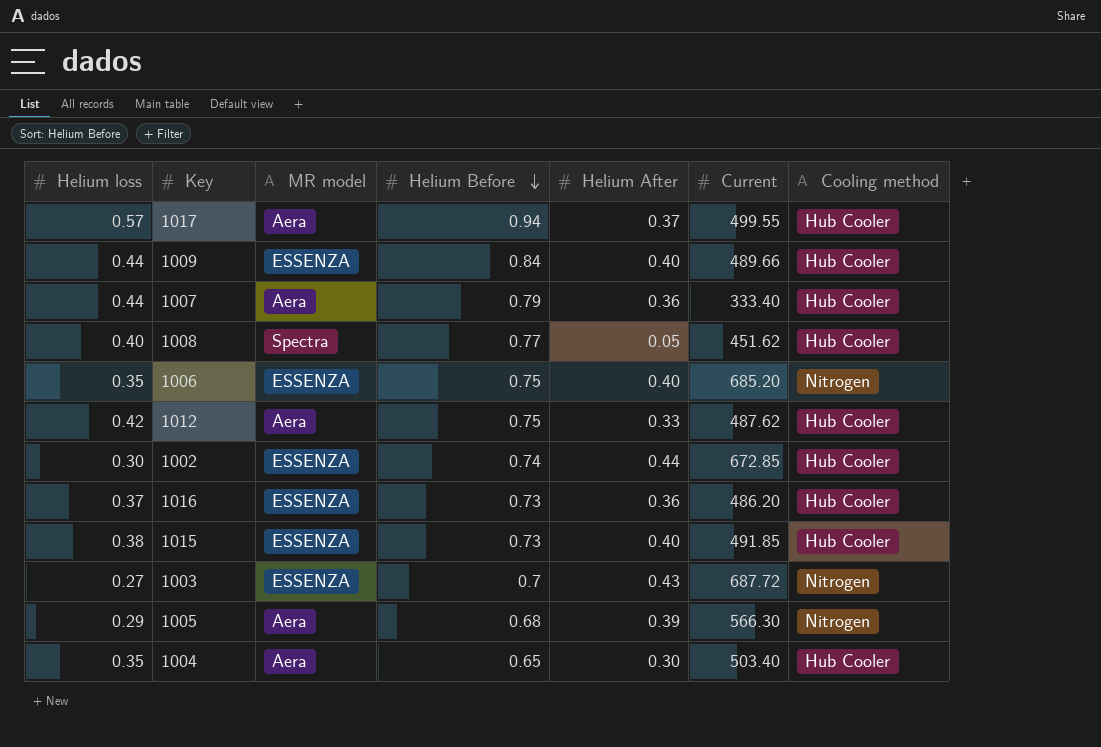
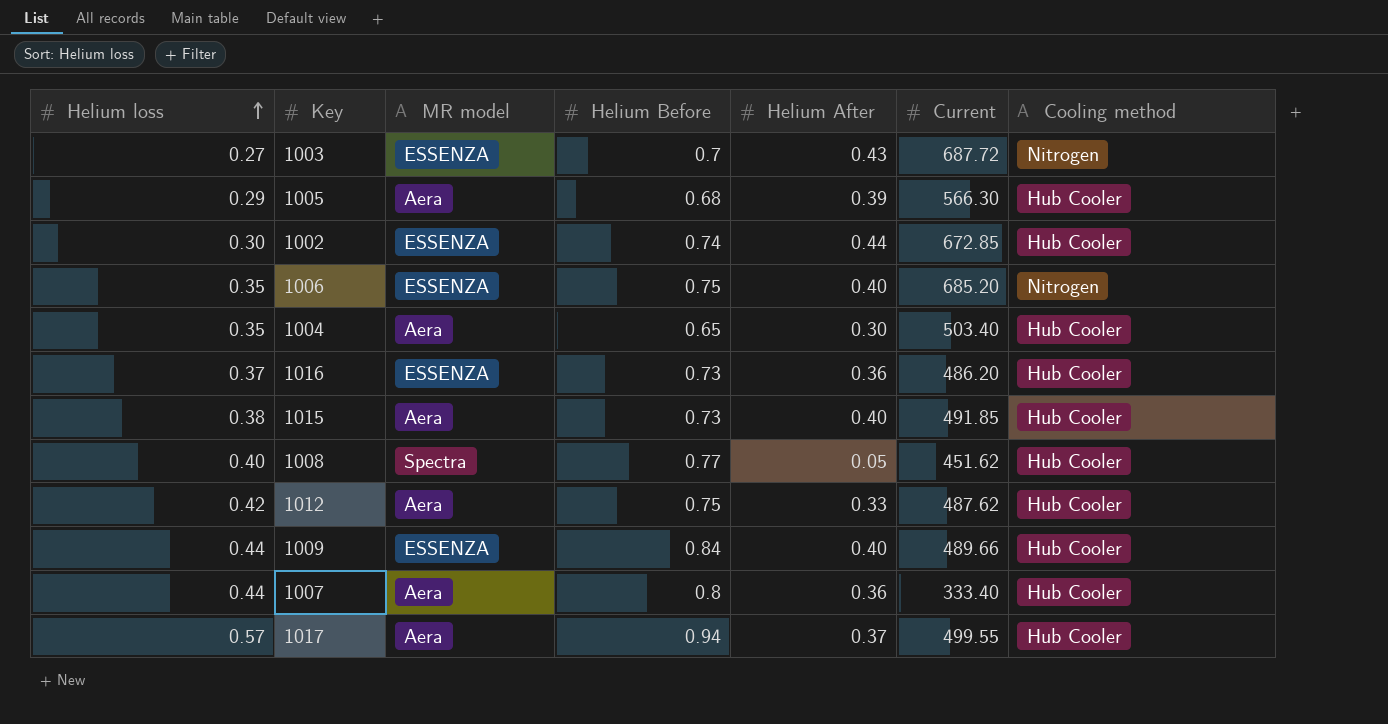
row order: Helium Before descending -> Helium loss ascending
1005 | Cooling method: Nitrogen -> Hub Cooler
1015 | MR model: ESSENZA -> Aera
1007 | Helium Before: 0.79 -> 0.8

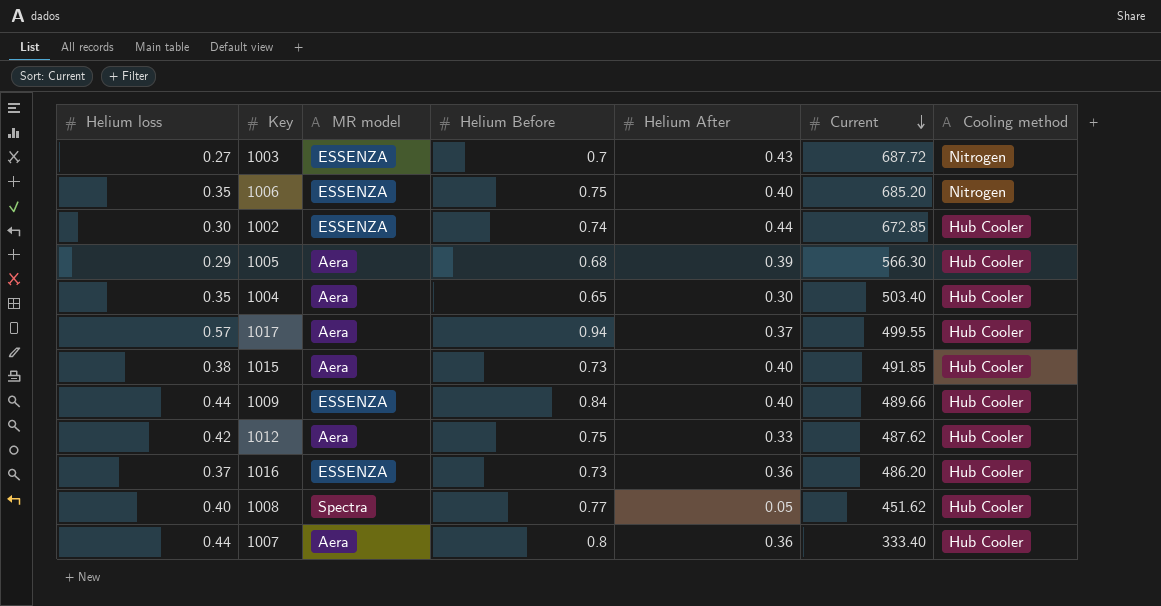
row order: Helium loss ascending -> Current descending

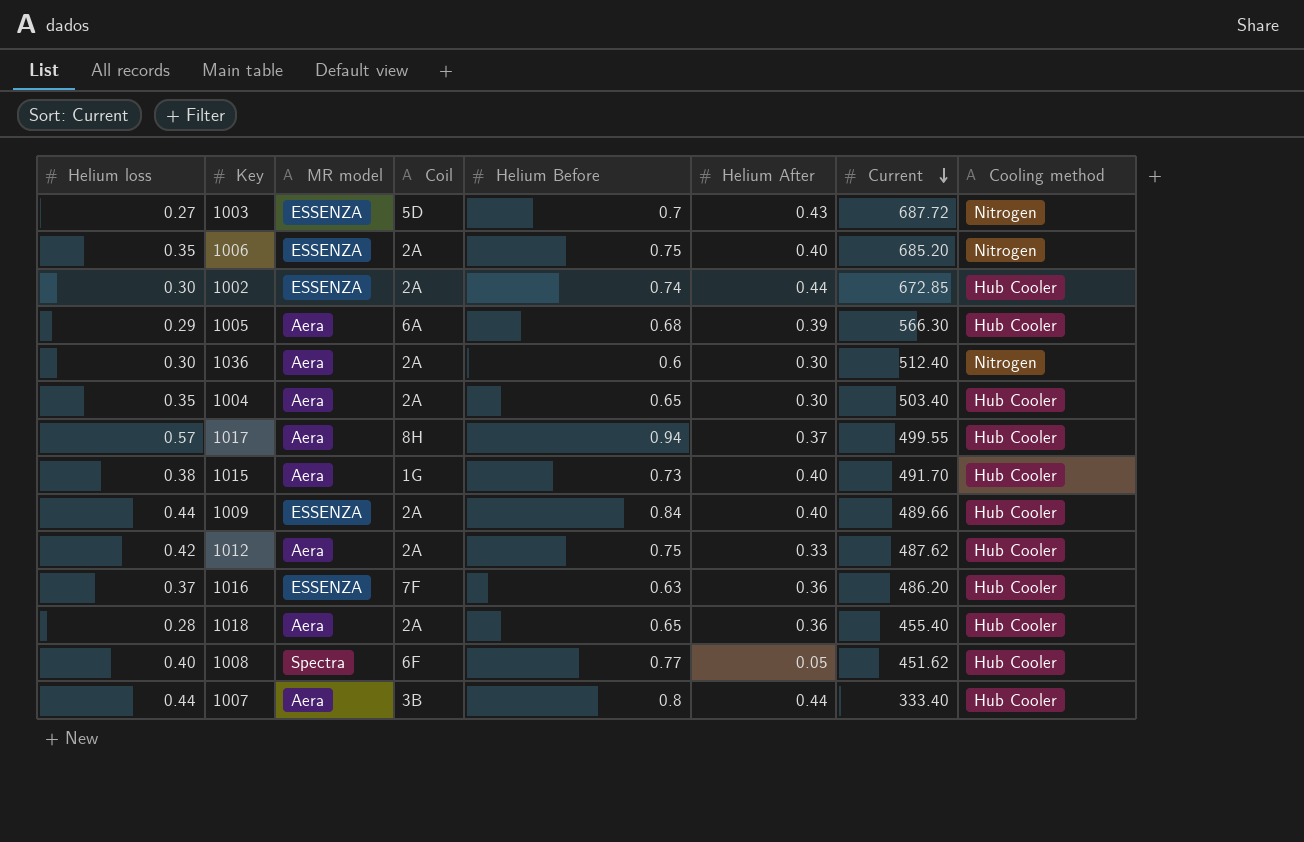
column Coil | position: none -> 4
row 1036: none -> 0.30 | Aera | 2A | 0.6 | 0.30 | 512.40 | Nitrogen
1015 | Current: 491.85 -> 491.70
1016 | Helium Before: 0.73 -> 0.63
row 1018: none -> 0.28 | Aera | 2A | 0.65 | 0.36 | 455.40 | Hub Cooler
1007 | Helium After: 0.36 -> 0.44

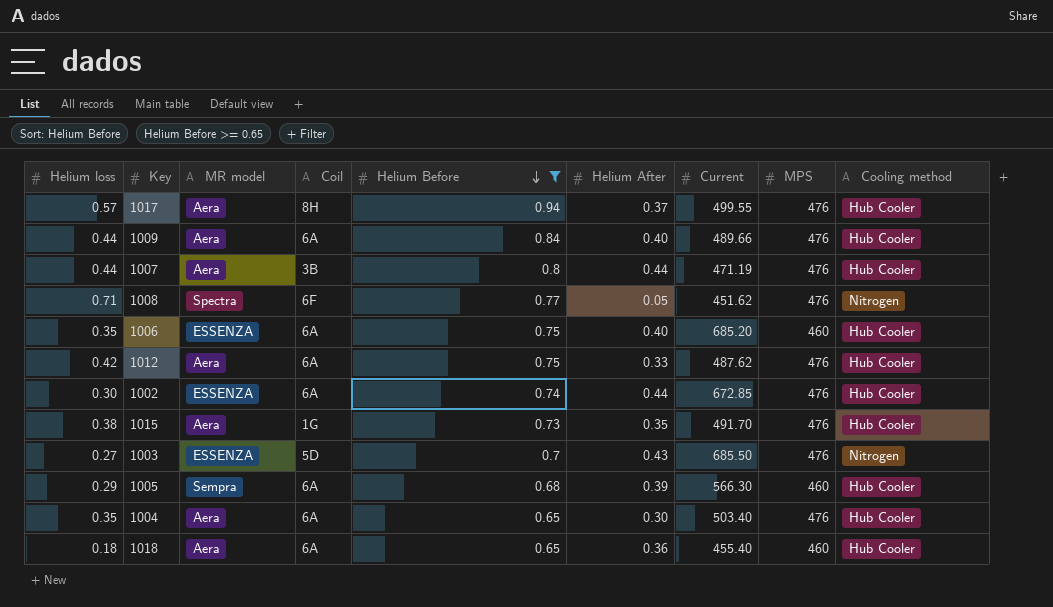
filter: none -> Helium Before >= 0.65
row order: Current descending -> Helium Before descending
column MPS | position: none -> 8
1009 | MR model: ESSENZA -> Aera
1009 | Coil: 2A -> 6A
1007 | Current: 333.40 -> 471.19
1008 | Helium loss: 0.40 -> 0.71
1008 | Cooling method: Hub Cooler -> Nitrogen
1006 | Coil: 2A -> 6A
1006 | Cooling method: Nitrogen -> Hub Cooler
1012 | Coil: 2A -> 6A
1002 | Coil: 2A -> 6A
1015 | Helium After: 0.40 -> 0.35
1003 | Current: 687.72 -> 685.50
1005 | MR model: Aera -> Sempra
1004 | Coil: 2A -> 6A
1018 | Helium loss: 0.28 -> 0.18
1018 | Coil: 2A -> 6A

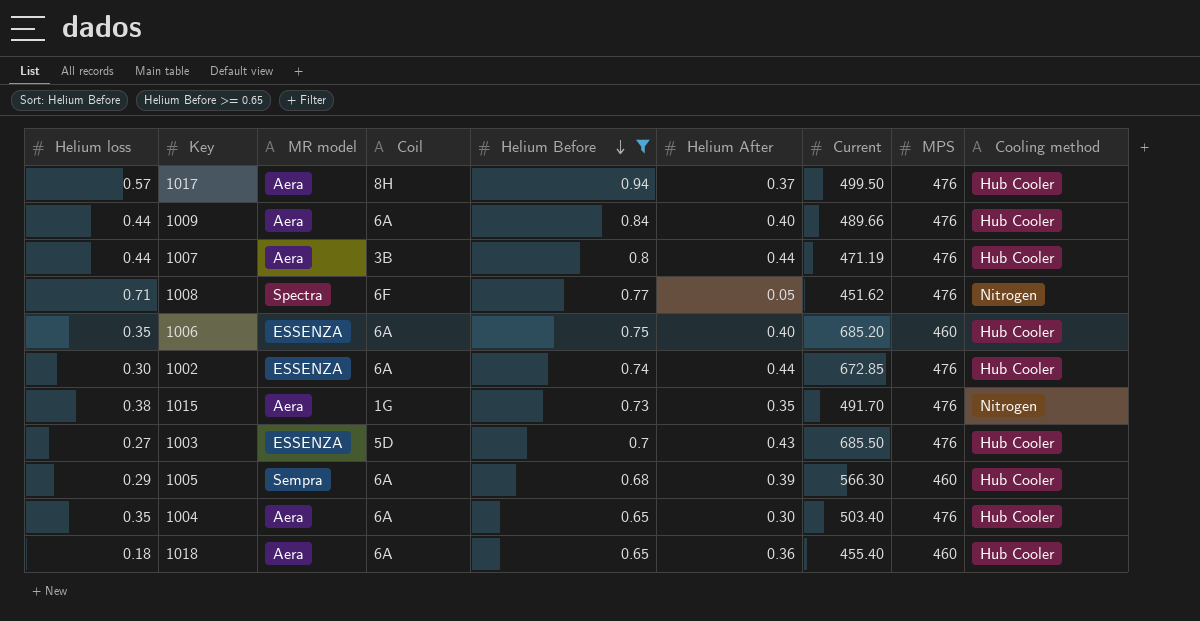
row 1012: 0.42 | Aera | 6A | 0.75 | 0.33 | 487.62 | 476 | Hub Cooler -> none
1017 | Current: 499.55 -> 499.50
1015 | Cooling method: Hub Cooler -> Nitrogen
1003 | Cooling method: Nitrogen -> Hub Cooler

